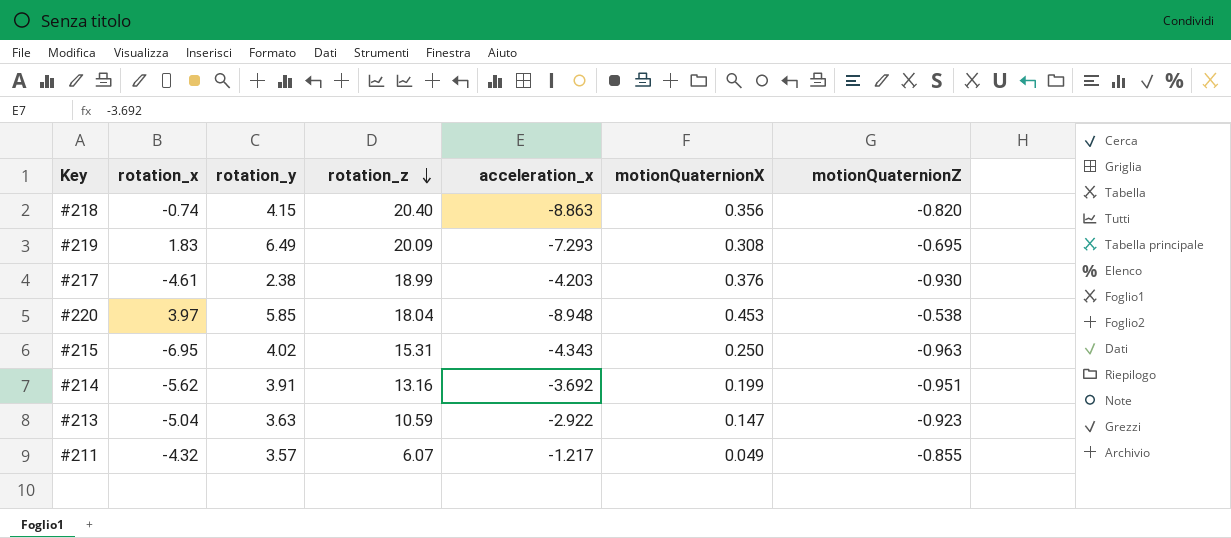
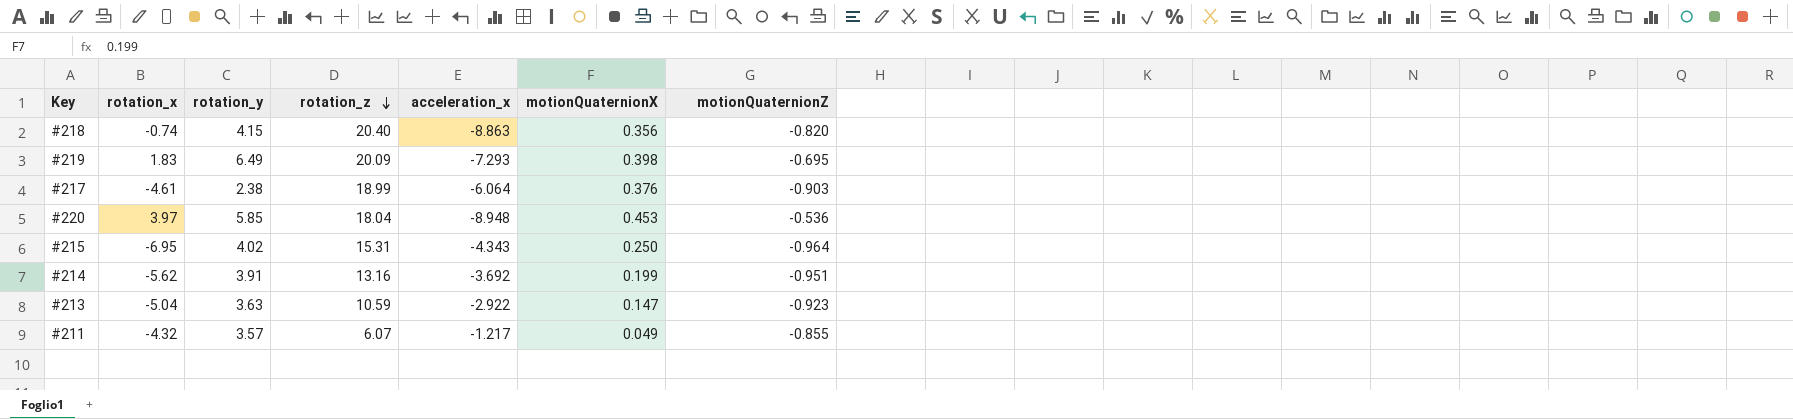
#219 | motionQuaternionX: 0.308 -> 0.398
#217 | acceleration_x: -4.203 -> -6.064
#217 | motionQuaternionZ: -0.930 -> -0.903
#220 | motionQuaternionZ: -0.538 -> -0.536
#215 | motionQuaternionZ: -0.963 -> -0.964

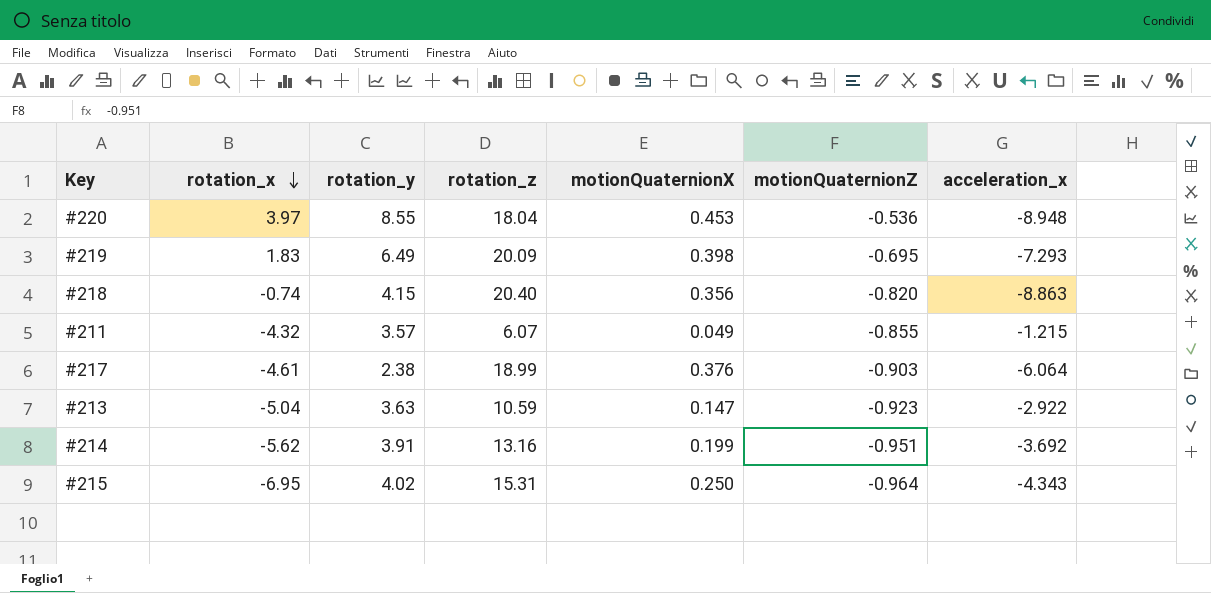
row order: rotation_z descending -> rotation_x descending
column acceleration_x | position: 5 -> 7
#220 | rotation_y: 5.85 -> 8.55
#211 | acceleration_x: -1.217 -> -1.215

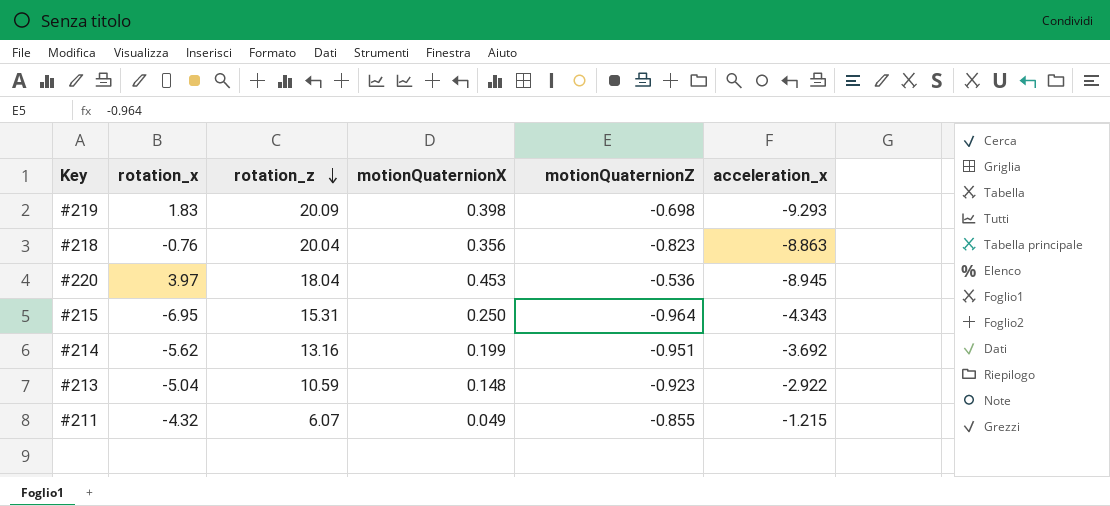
row order: rotation_x descending -> rotation_z descending
column rotation_y | position: 3 -> none
row #217: -4.61 | 2.38 | 18.99 | 0.376 | -0.903 | -6.064 -> none
#219 | motionQuaternionZ: -0.695 -> -0.698
#219 | acceleration_x: -7.293 -> -9.293
#218 | rotation_x: -0.74 -> -0.76
#218 | rotation_z: 20.40 -> 20.04
#218 | motionQuaternionZ: -0.820 -> -0.823
#220 | acceleration_x: -8.948 -> -8.945
#213 | motionQuaternionX: 0.147 -> 0.148

